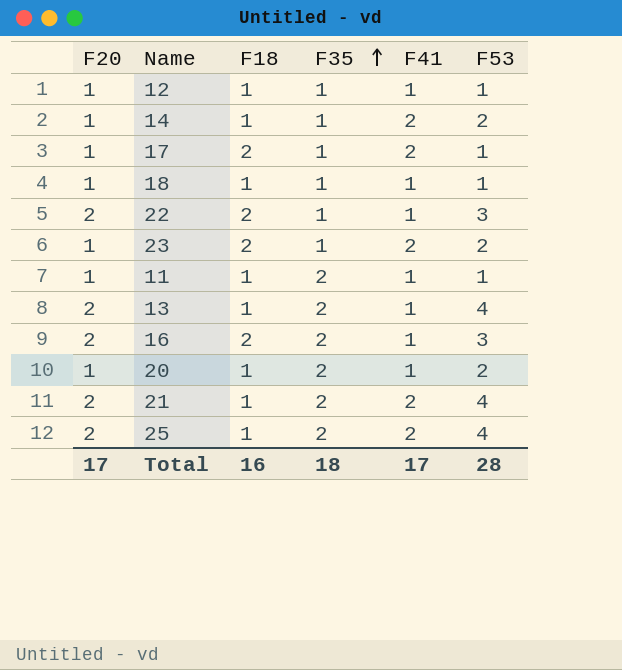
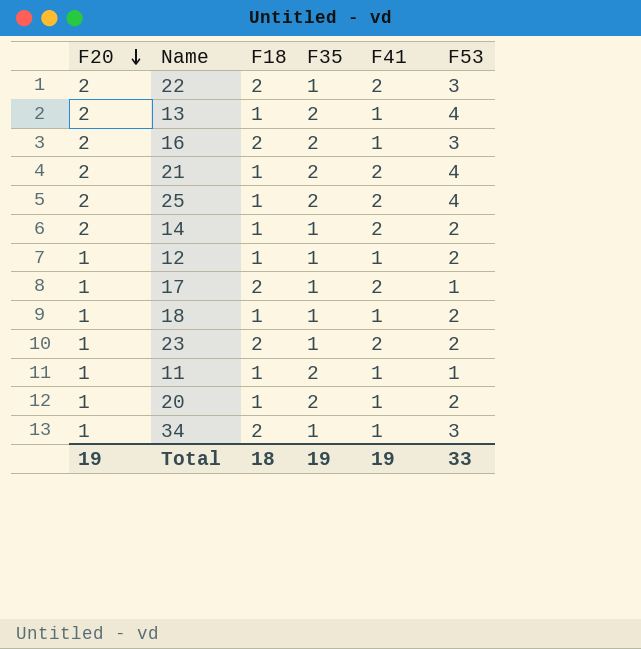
row order: F35 ascending -> F20 descending
22 | F41: 1 -> 2
14 | F20: 1 -> 2
12 | F53: 1 -> 2
18 | F53: 1 -> 2
row 34: none -> 1 | 2 | 1 | 1 | 3
Total | F20: 17 -> 19
Total | F18: 16 -> 18
Total | F35: 18 -> 19
Total | F41: 17 -> 19
Total | F53: 28 -> 33

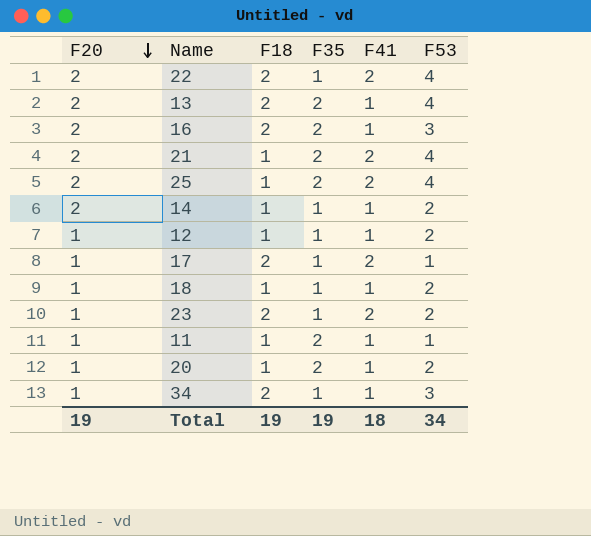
22 | F53: 3 -> 4
13 | F18: 1 -> 2
14 | F41: 2 -> 1
Total | F18: 18 -> 19
Total | F41: 19 -> 18
Total | F53: 33 -> 34

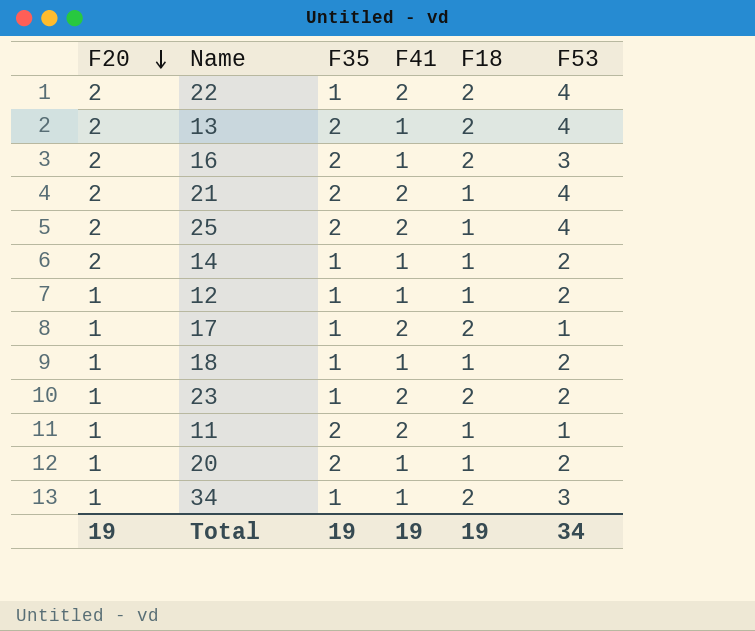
column F18 | position: 3 -> 5
11 | F41: 1 -> 2
Total | F41: 18 -> 19

